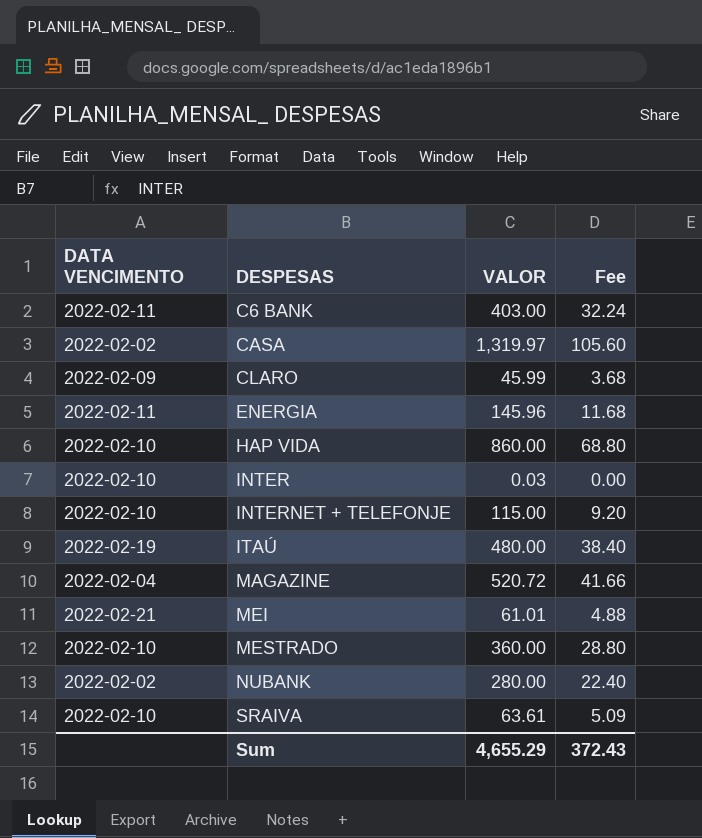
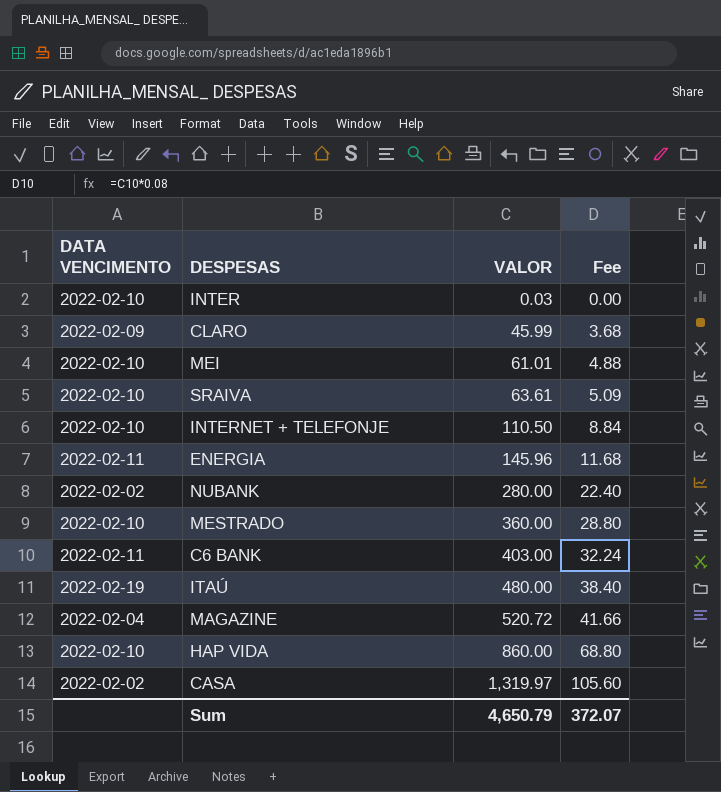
row order: DESPESAS ascending -> VALOR ascending
MEI | DATA VENCIMENTO: 2022-02-21 -> 2022-02-10
INTERNET + TELEFONJE | VALOR: 115.00 -> 110.50
INTERNET + TELEFONJE | Fee: 9.20 -> 8.84
Sum | VALOR: 4,655.29 -> 4,650.79
Sum | Fee: 372.43 -> 372.07

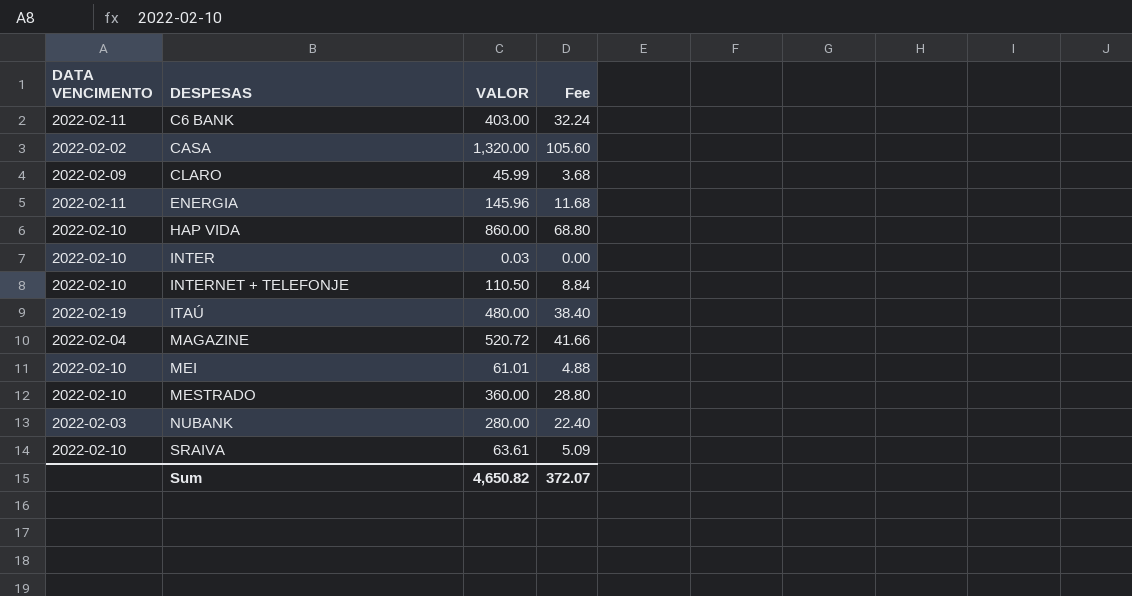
row order: VALOR ascending -> DESPESAS ascending
CASA | VALOR: 1,319.97 -> 1,320.00
NUBANK | DATA VENCIMENTO: 2022-02-02 -> 2022-02-03
Sum | VALOR: 4,650.79 -> 4,650.82

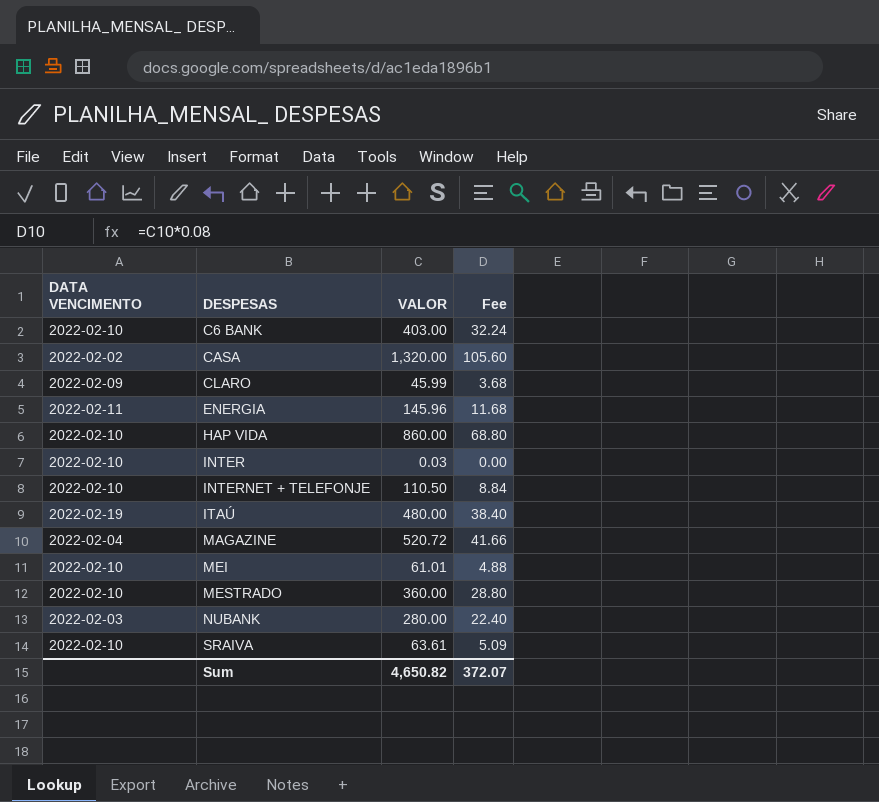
C6 BANK | DATA VENCIMENTO: 2022-02-11 -> 2022-02-10

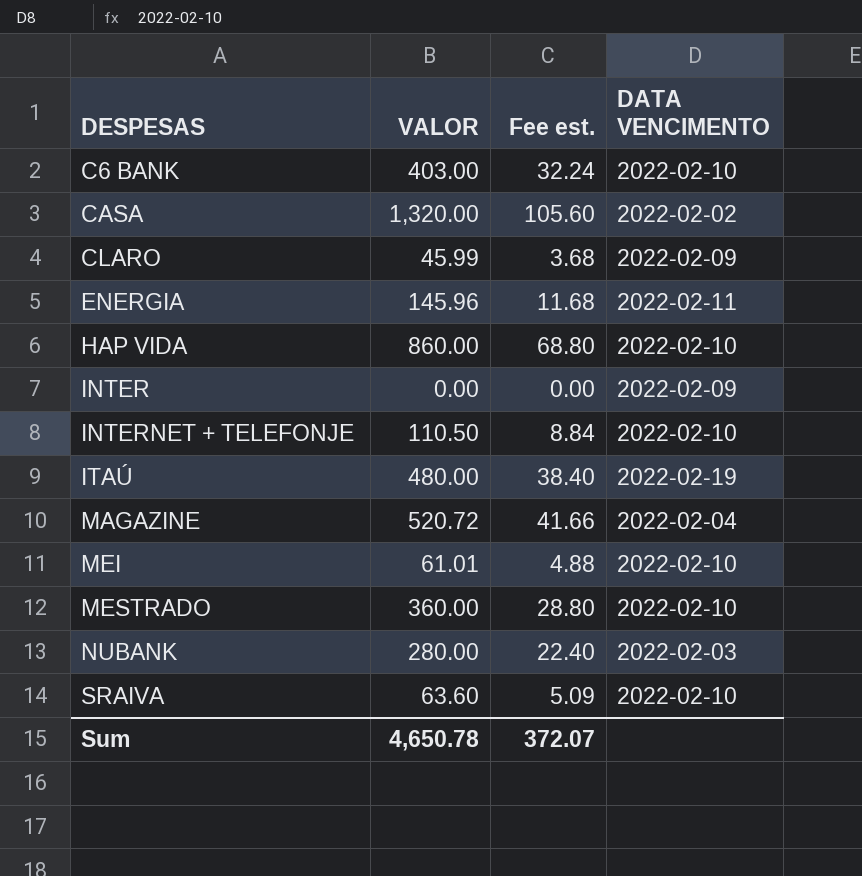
column name: Fee -> Fee est.
column DATA VENCIMENTO | position: 1 -> 4
INTER | VALOR: 0.03 -> 0.00
INTER | DATA VENCIMENTO: 2022-02-10 -> 2022-02-09
SRAIVA | VALOR: 63.61 -> 63.60
Sum | VALOR: 4,650.82 -> 4,650.78

